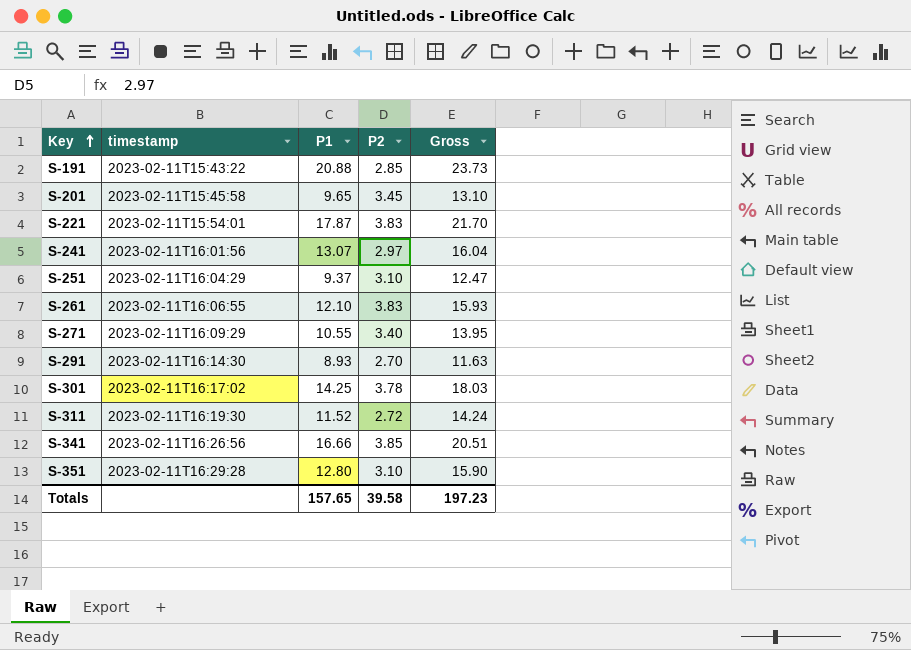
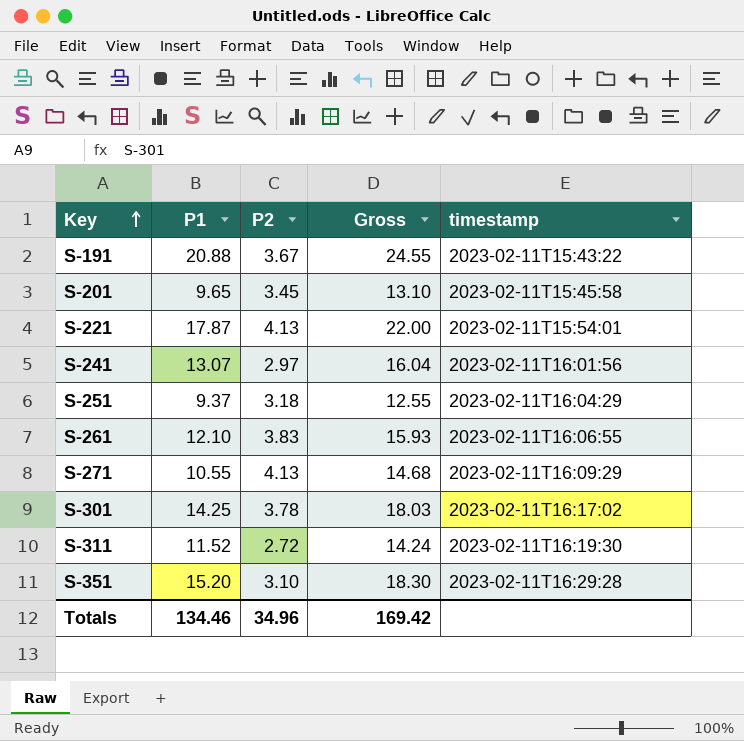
column timestamp | position: 2 -> 5
row S-291: 2023-02-11T16:14:30 | 8.93 | 2.70 | 11.63 -> none
row S-341: 2023-02-11T16:26:56 | 16.66 | 3.85 | 20.51 -> none
S-191 | P2: 2.85 -> 3.67
S-191 | Gross: 23.73 -> 24.55
S-221 | P2: 3.83 -> 4.13
S-221 | Gross: 21.70 -> 22.00
S-251 | P2: 3.10 -> 3.18
S-251 | Gross: 12.47 -> 12.55
S-271 | P2: 3.40 -> 4.13
S-271 | Gross: 13.95 -> 14.68
S-351 | P1: 12.80 -> 15.20
S-351 | Gross: 15.90 -> 18.30
Totals | P1: 157.65 -> 134.46
Totals | P2: 39.58 -> 34.96
Totals | Gross: 197.23 -> 169.42

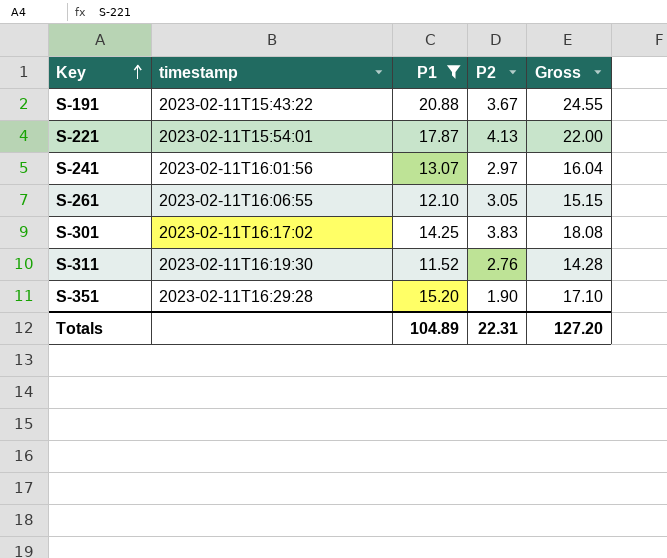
filter: none -> P1 >= 11.52
column timestamp | position: 5 -> 2
S-261 | P2: 3.83 -> 3.05
S-261 | Gross: 15.93 -> 15.15
S-301 | P2: 3.78 -> 3.83
S-301 | Gross: 18.03 -> 18.08
S-311 | P2: 2.72 -> 2.76
S-311 | Gross: 14.24 -> 14.28
S-351 | P2: 3.10 -> 1.90
S-351 | Gross: 18.30 -> 17.10
Totals | P1: 134.46 -> 104.89
Totals | P2: 34.96 -> 22.31
Totals | Gross: 169.42 -> 127.20

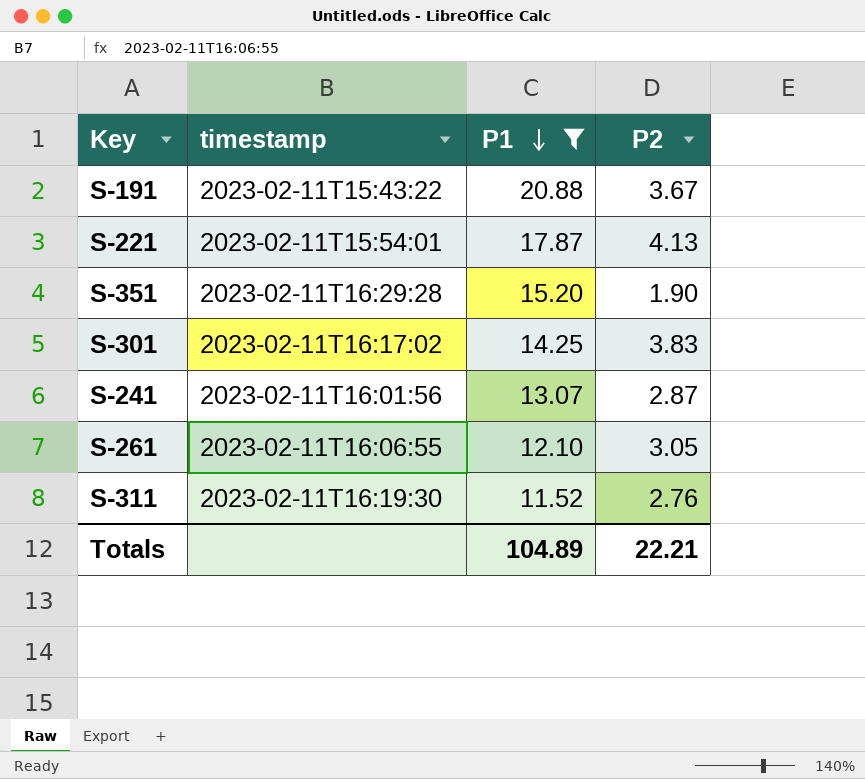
row order: Key ascending -> P1 descending
column Gross | formula: [P1] + [P2] -> none
S-241 | P2: 2.97 -> 2.87
Totals | P2: 22.31 -> 22.21

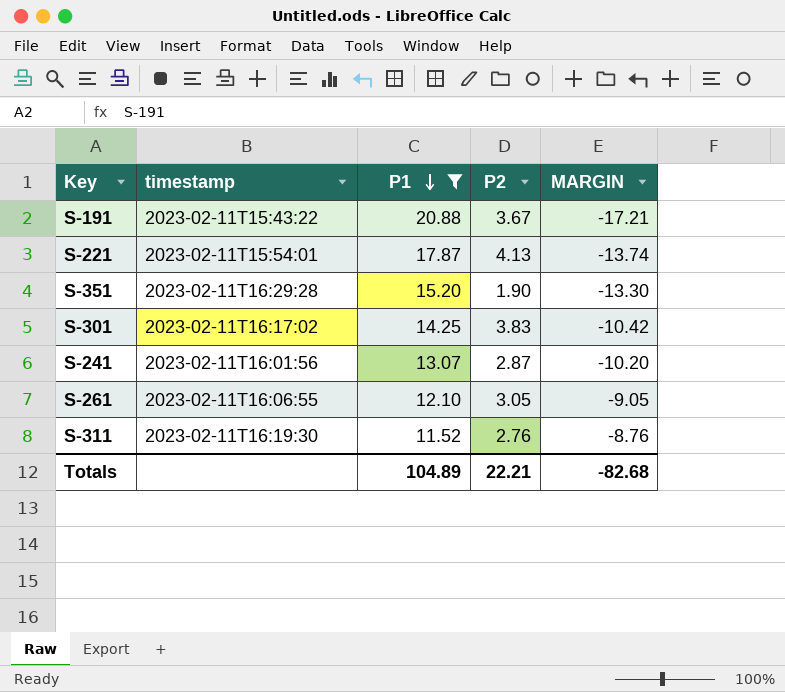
column MARGIN | formula: none -> [P2] - [P1]

